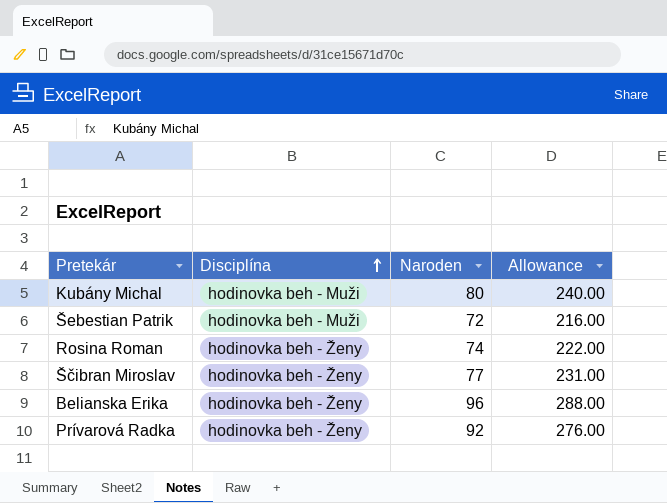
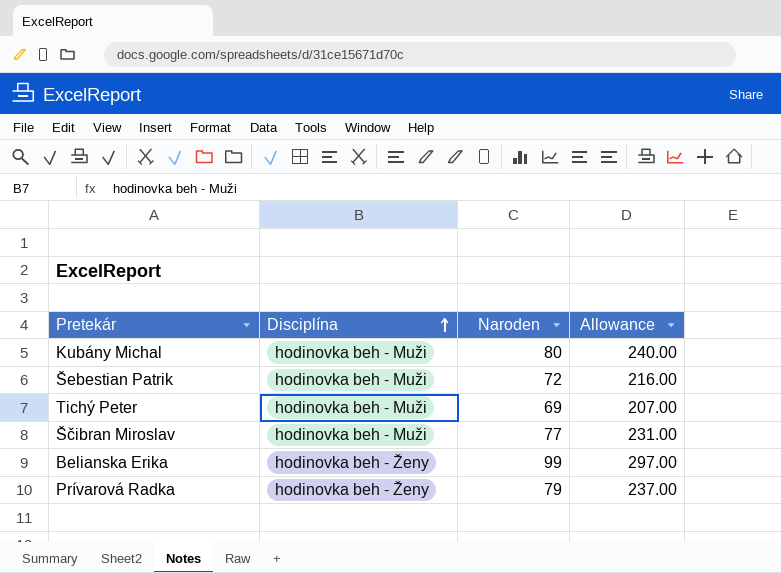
row Rosina Roman: hodinovka beh - Ženy | 74 | 222.00 -> none
row Tichý Peter: none -> hodinovka beh - Muži | 69 | 207.00
Ščibran Miroslav | Disciplína: hodinovka beh - Ženy -> hodinovka beh - Muži
Belianska Erika | Naroden: 96 -> 99
Belianska Erika | Allowance: 288.00 -> 297.00
Prívarová Radka | Naroden: 92 -> 79
Prívarová Radka | Allowance: 276.00 -> 237.00

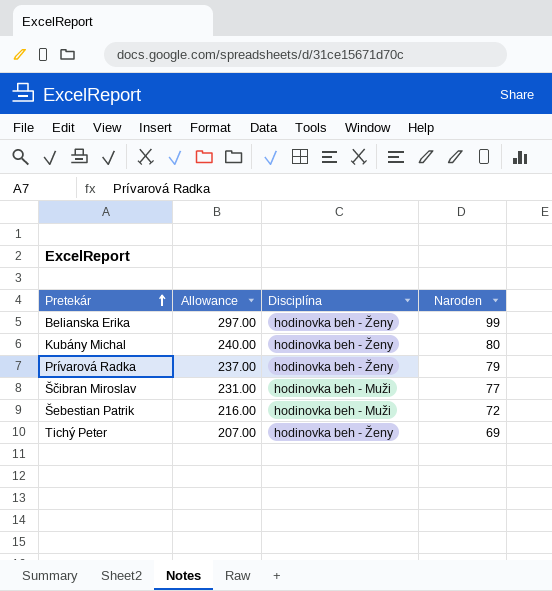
row order: Disciplína ascending -> Pretekár ascending
column Allowance | position: 4 -> 2
Kubány Michal | Disciplína: hodinovka beh - Muži -> hodinovka beh - Ženy
Tichý Peter | Disciplína: hodinovka beh - Muži -> hodinovka beh - Ženy

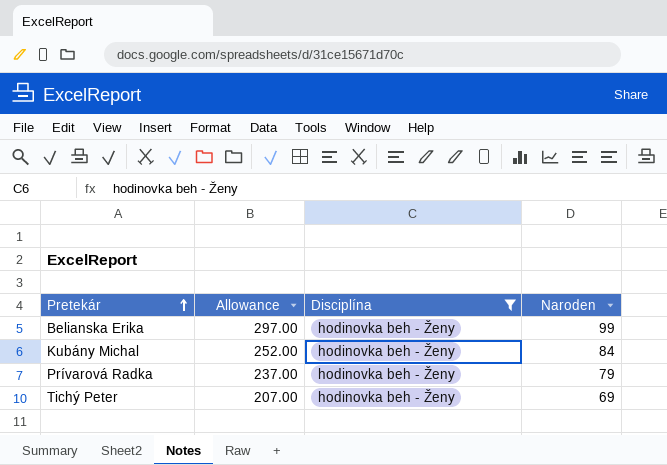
filter: none -> Disciplína = hodinovka beh - Ženy
Kubány Michal | Allowance: 240.00 -> 252.00
Kubány Michal | Naroden: 80 -> 84

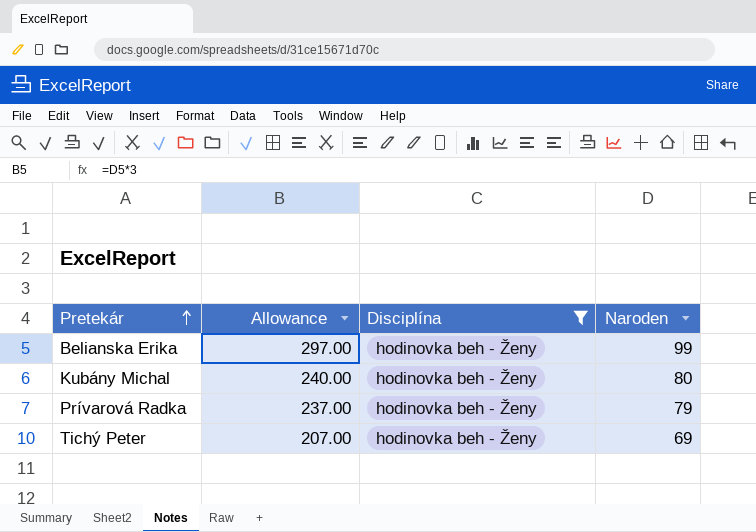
Kubány Michal | Allowance: 252.00 -> 240.00
Kubány Michal | Naroden: 84 -> 80

